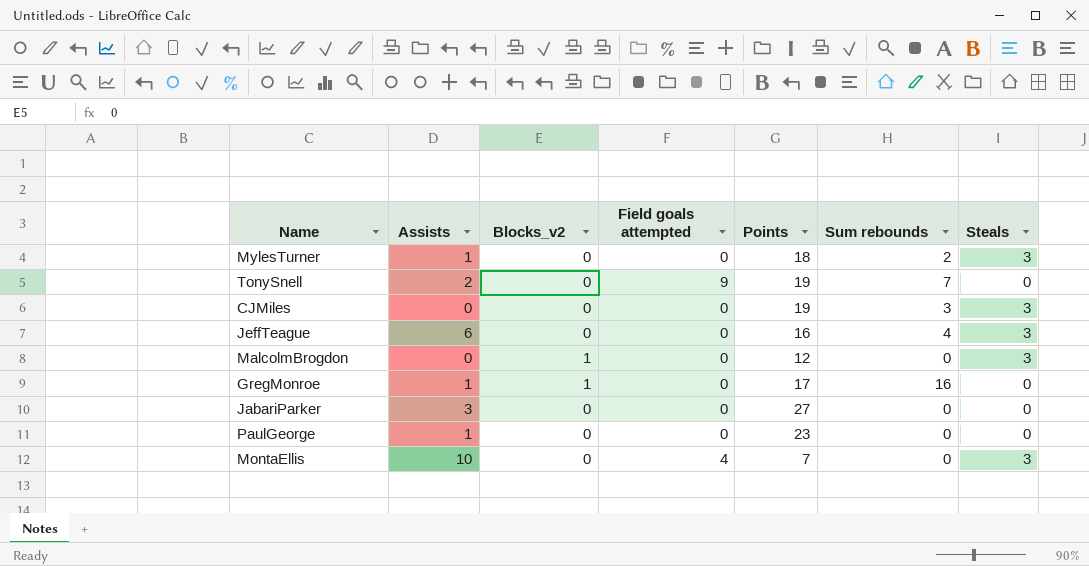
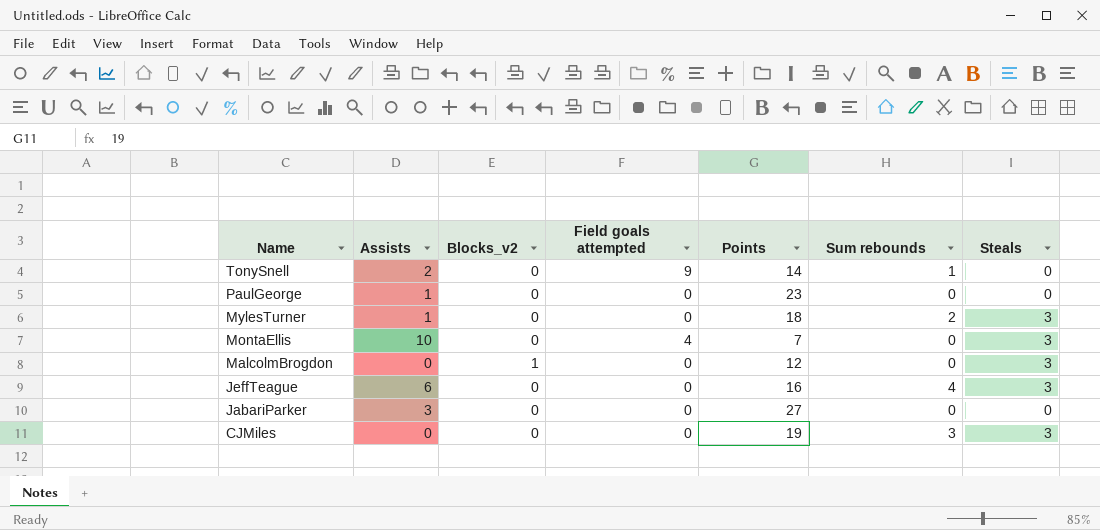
row order: none -> Name descending
row GregMonroe: 1 | 1 | 0 | 17 | 16 | 0 -> none
TonySnell | Points: 19 -> 14
TonySnell | Sum rebounds: 7 -> 1

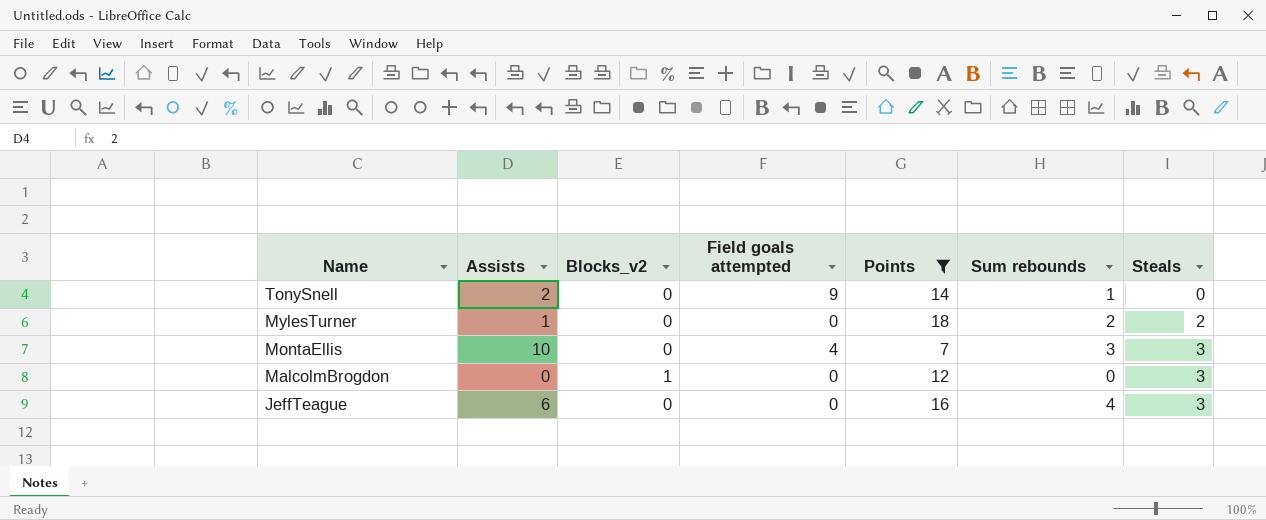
filter: none -> Points <= 18
MylesTurner | Steals: 3 -> 2
MontaEllis | Sum rebounds: 0 -> 3

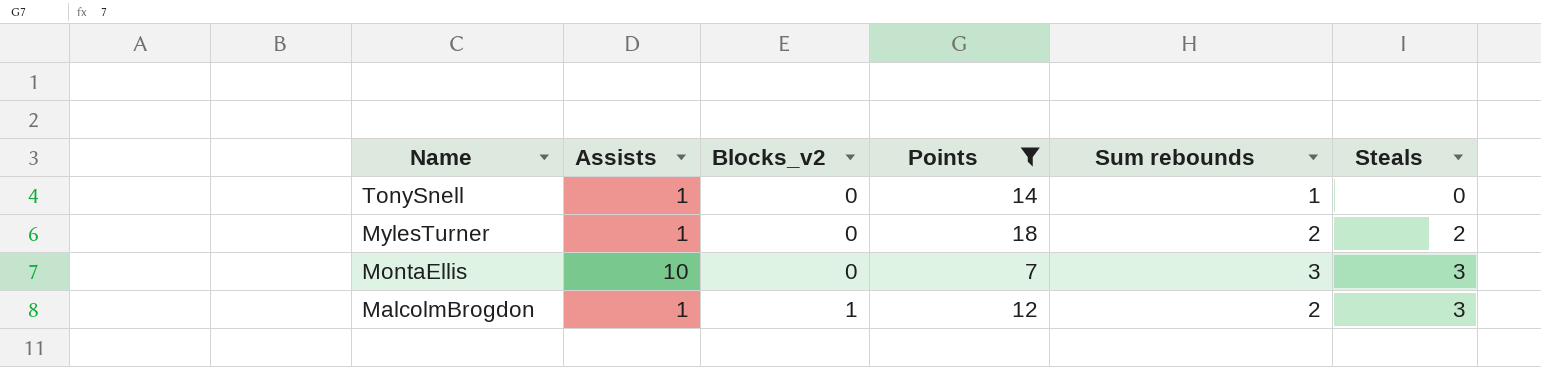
column Field goals attempted | position: 4 -> none
row JeffTeague: 6 | 0 | 0 | 16 | 4 | 3 -> none
TonySnell | Assists: 2 -> 1
MalcolmBrogdon | Assists: 0 -> 1
MalcolmBrogdon | Sum rebounds: 0 -> 2

